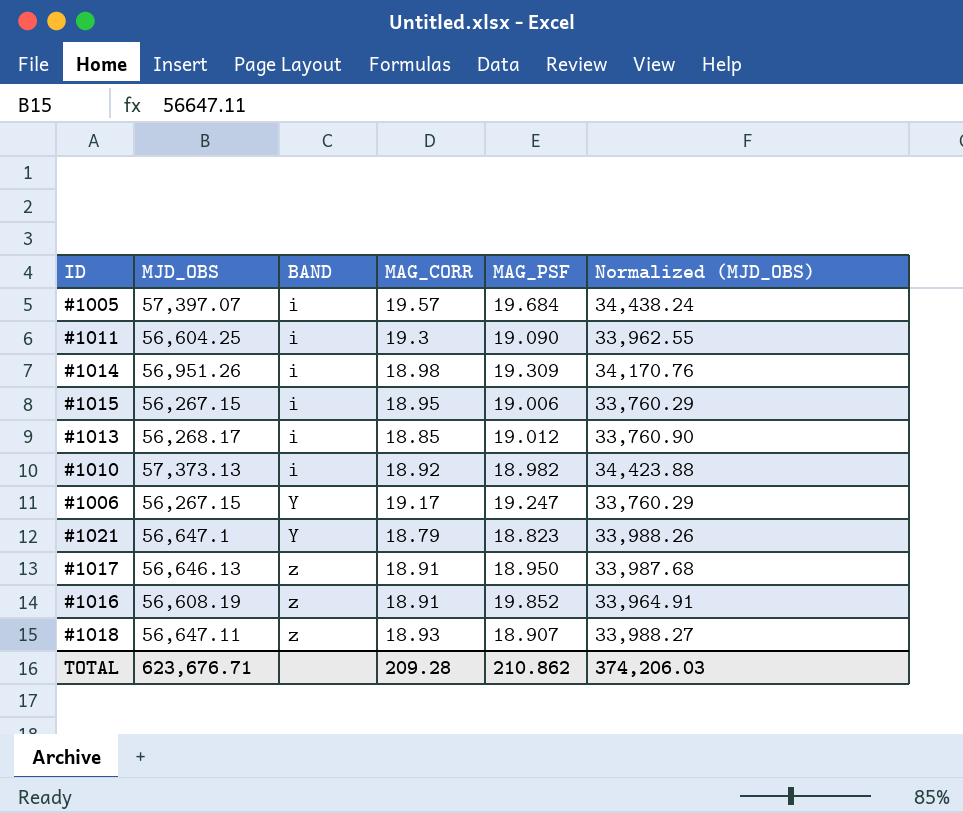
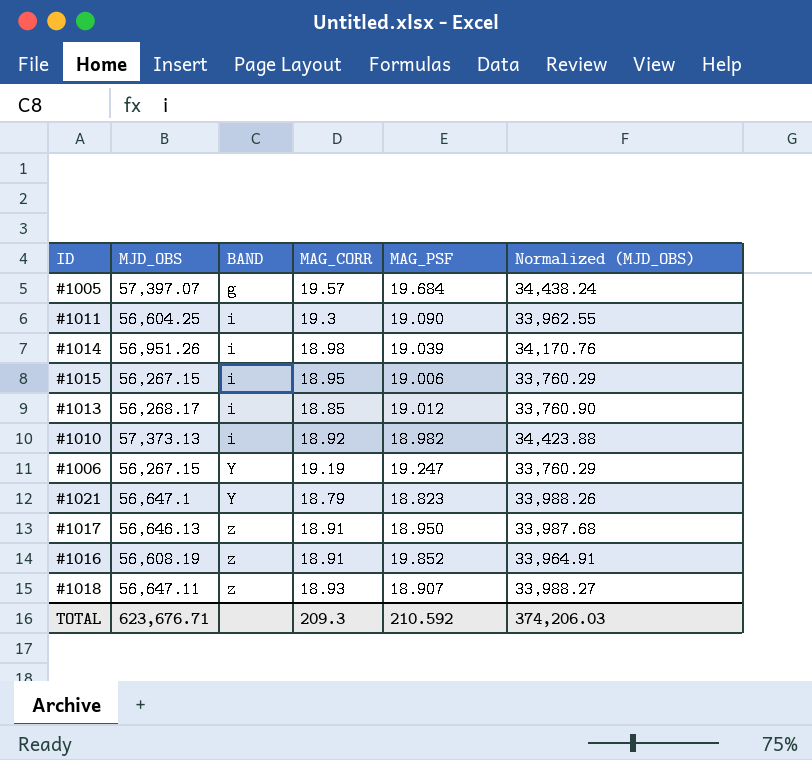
#1005 | BAND: i -> g
#1014 | MAG_PSF: 19.309 -> 19.039
#1006 | MAG_CORR: 19.17 -> 19.19
TOTAL | MAG_CORR: 209.28 -> 209.3
TOTAL | MAG_PSF: 210.862 -> 210.592

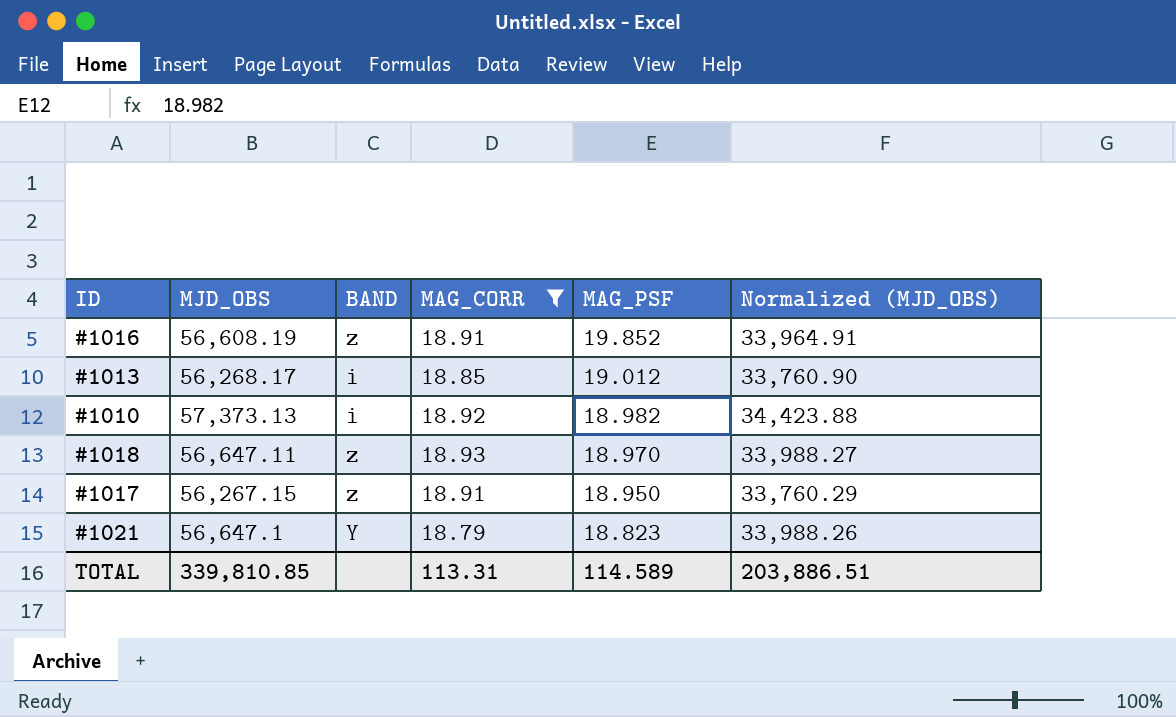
filter: none -> MAG_CORR <= 18.93
row order: BAND ascending -> MAG_PSF descending
#1018 | MAG_PSF: 18.907 -> 18.970
#1017 | MJD_OBS: 56,646.13 -> 56,267.15
#1017 | Normalized (MJD_OBS): 33,987.68 -> 33,760.29
TOTAL | MJD_OBS: 623,676.71 -> 339,810.85
TOTAL | MAG_CORR: 209.3 -> 113.31
TOTAL | MAG_PSF: 210.592 -> 114.589
TOTAL | Normalized (MJD_OBS): 374,206.03 -> 203,886.51

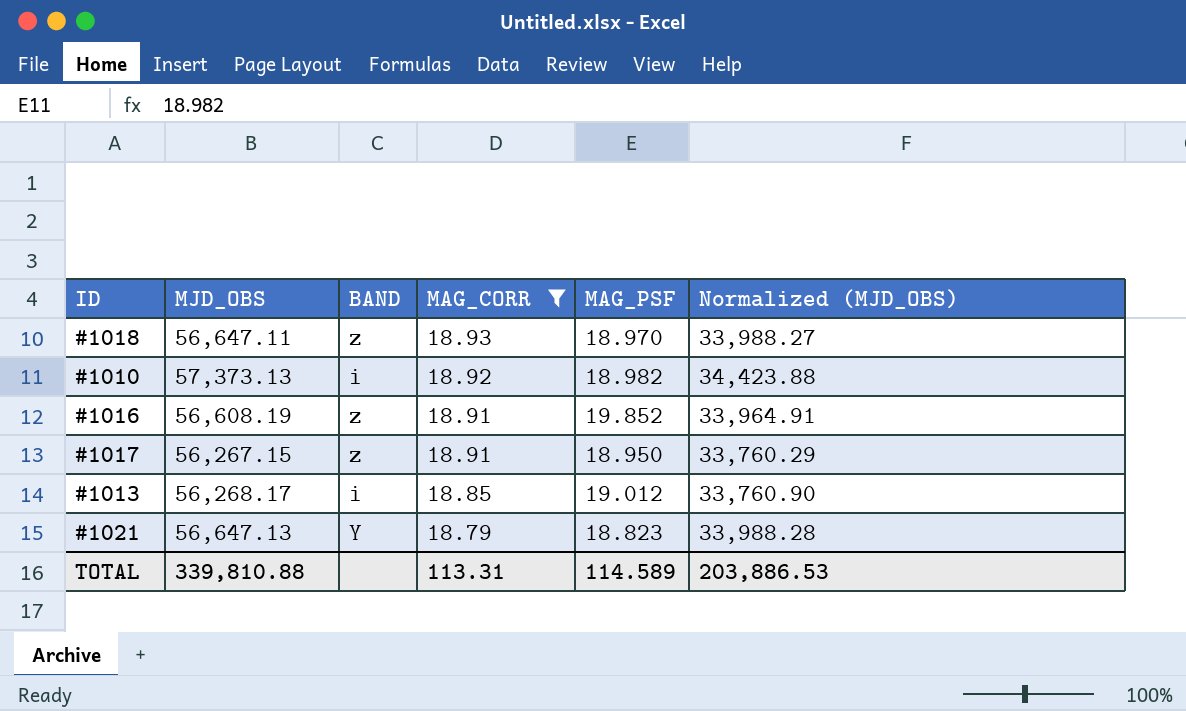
row order: MAG_PSF descending -> MAG_CORR descending
#1021 | MJD_OBS: 56,647.1 -> 56,647.13
#1021 | Normalized (MJD_OBS): 33,988.26 -> 33,988.28
TOTAL | MJD_OBS: 339,810.85 -> 339,810.88
TOTAL | Normalized (MJD_OBS): 203,886.51 -> 203,886.53

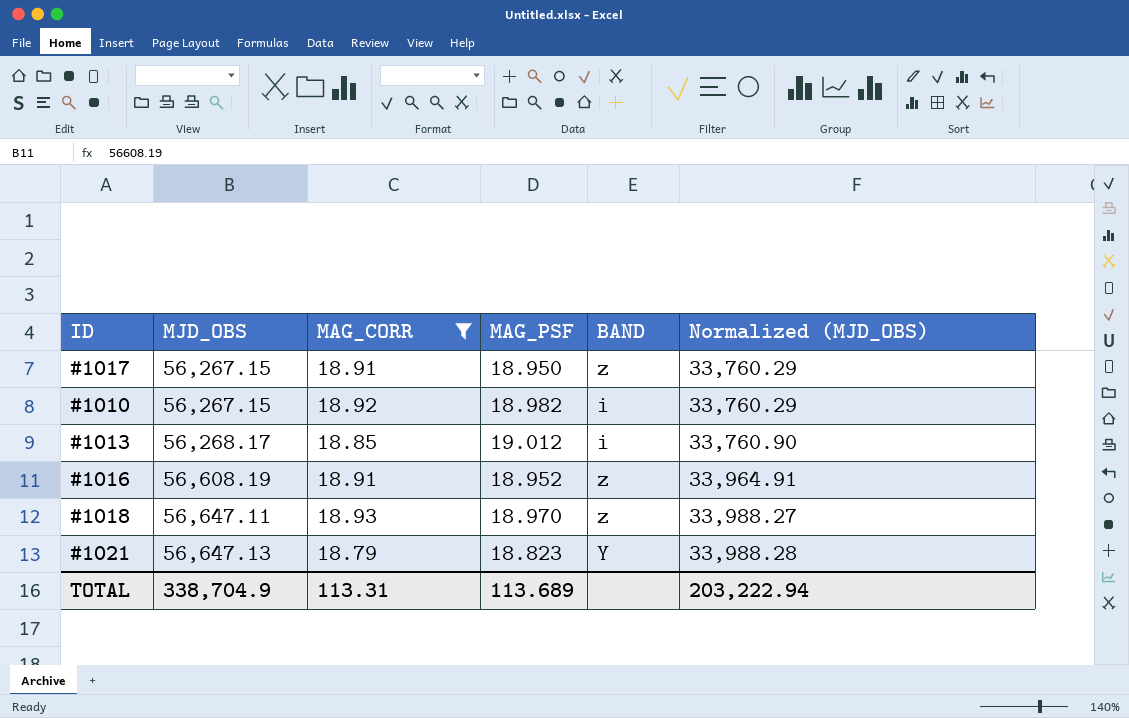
row order: MAG_CORR descending -> MJD_OBS ascending
column BAND | position: 3 -> 5
#1010 | MJD_OBS: 57,373.13 -> 56,267.15
#1010 | Normalized (MJD_OBS): 34,423.88 -> 33,760.29
#1016 | MAG_PSF: 19.852 -> 18.952
TOTAL | MJD_OBS: 339,810.88 -> 338,704.9
TOTAL | MAG_PSF: 114.589 -> 113.689
TOTAL | Normalized (MJD_OBS): 203,886.53 -> 203,222.94

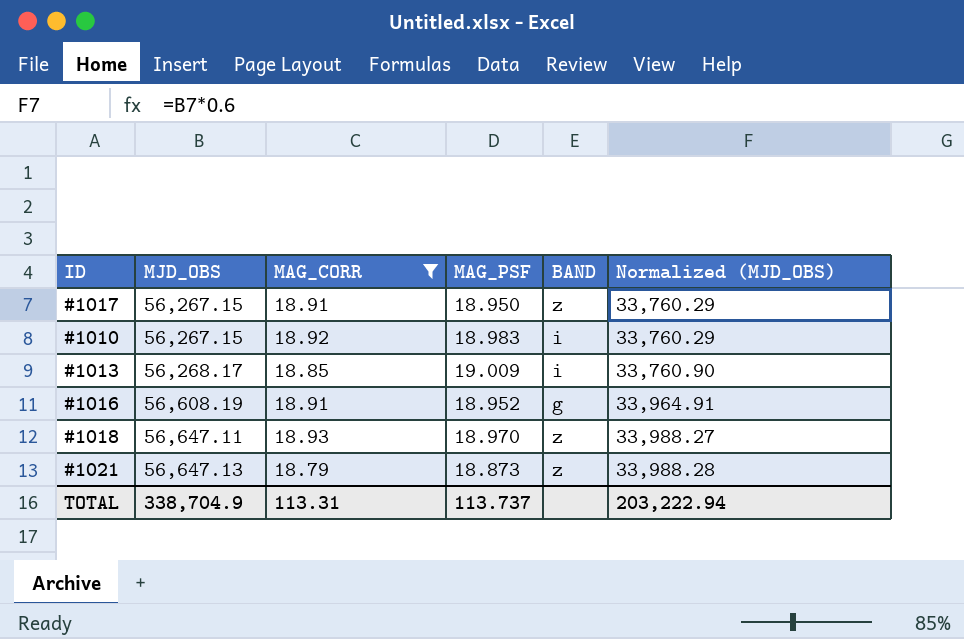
#1010 | MAG_PSF: 18.982 -> 18.983
#1013 | MAG_PSF: 19.012 -> 19.009
#1016 | BAND: z -> g
#1021 | MAG_PSF: 18.823 -> 18.873
#1021 | BAND: Y -> z
TOTAL | MAG_PSF: 113.689 -> 113.737

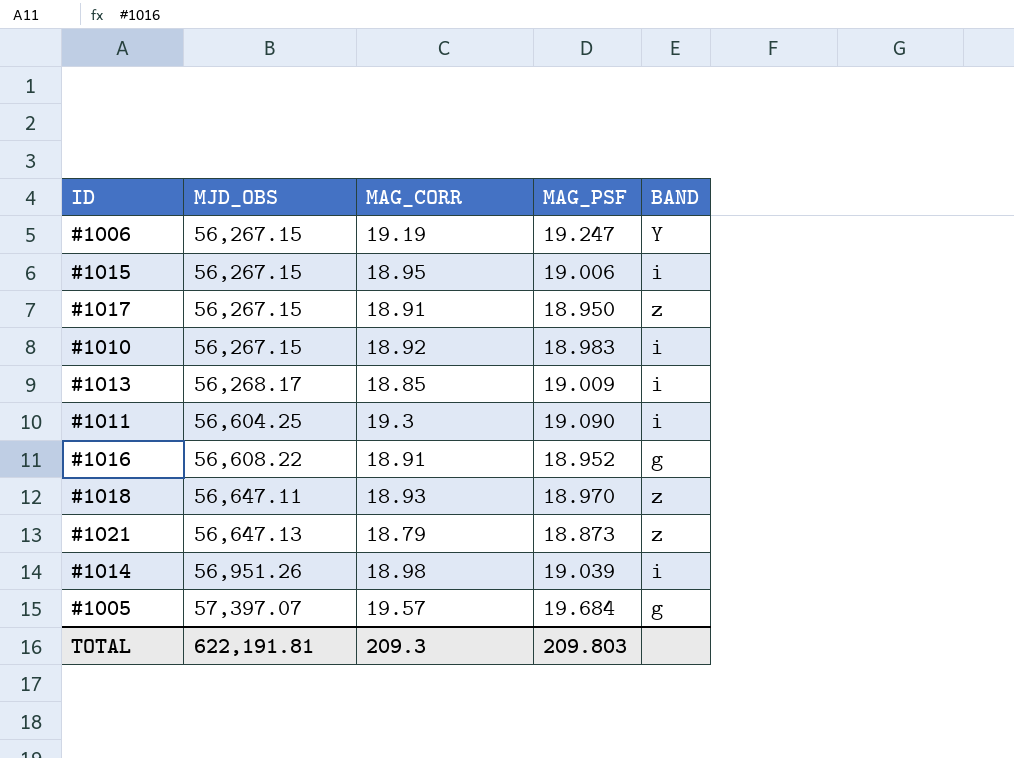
filter: MAG_CORR <= 18.93 -> none
column Normalized (MJD_OBS) | formula: [MJD_OBS] * 0.6 -> none
#1016 | MJD_OBS: 56,608.19 -> 56,608.22
TOTAL | MJD_OBS: 338,704.9 -> 622,191.81
TOTAL | MAG_CORR: 113.31 -> 209.3
TOTAL | MAG_PSF: 113.737 -> 209.803

